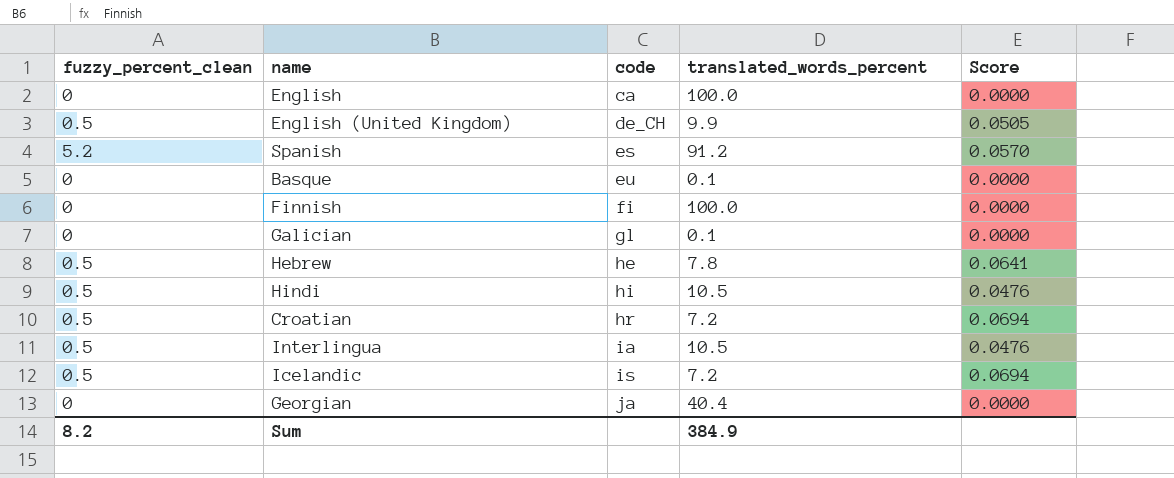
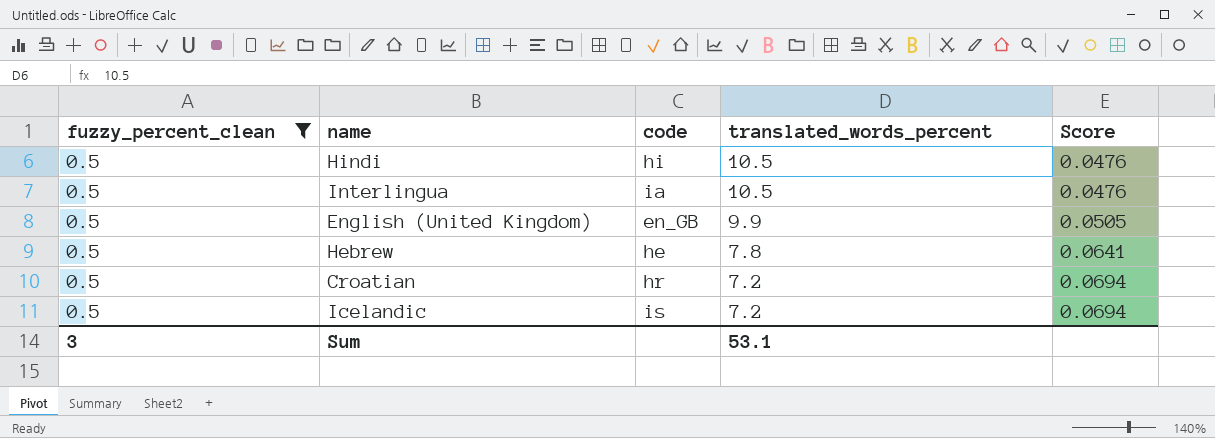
filter: none -> fuzzy_percent_clean = 0.5
row order: code ascending -> translated_words_percent descending
English (United Kingdom) | code: de_CH -> en_GB
Sum | fuzzy_percent_clean: 8.2 -> 3
Sum | translated_words_percent: 384.9 -> 53.1

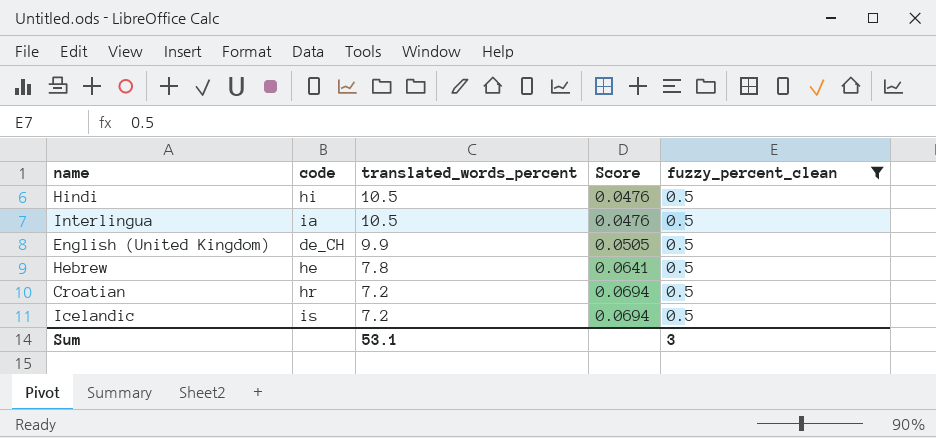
column fuzzy_percent_clean | position: 1 -> 5
English (United Kingdom) | code: en_GB -> de_CH

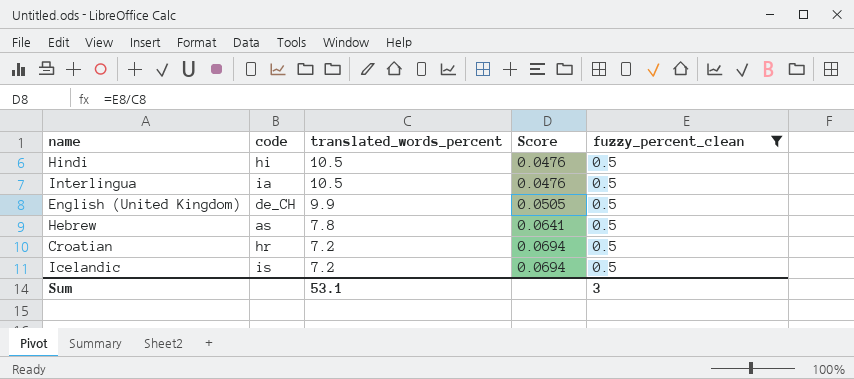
Hebrew | code: he -> as

